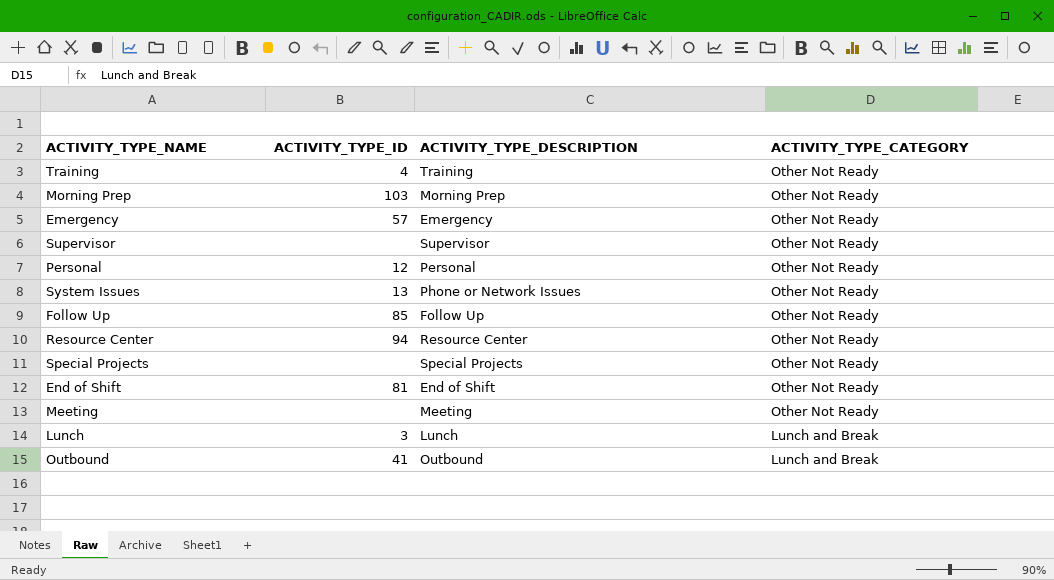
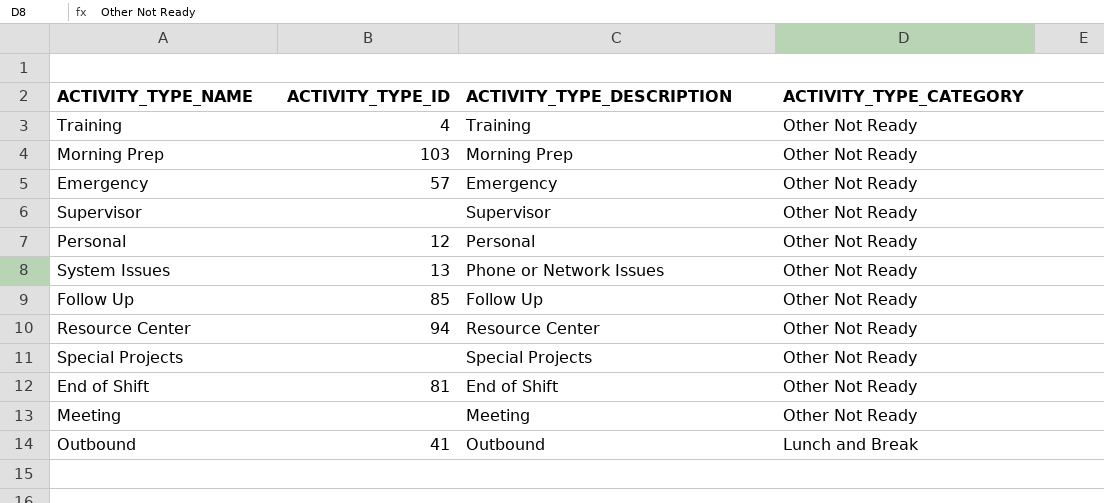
row Lunch: 3 | Lunch | Lunch and Break -> none

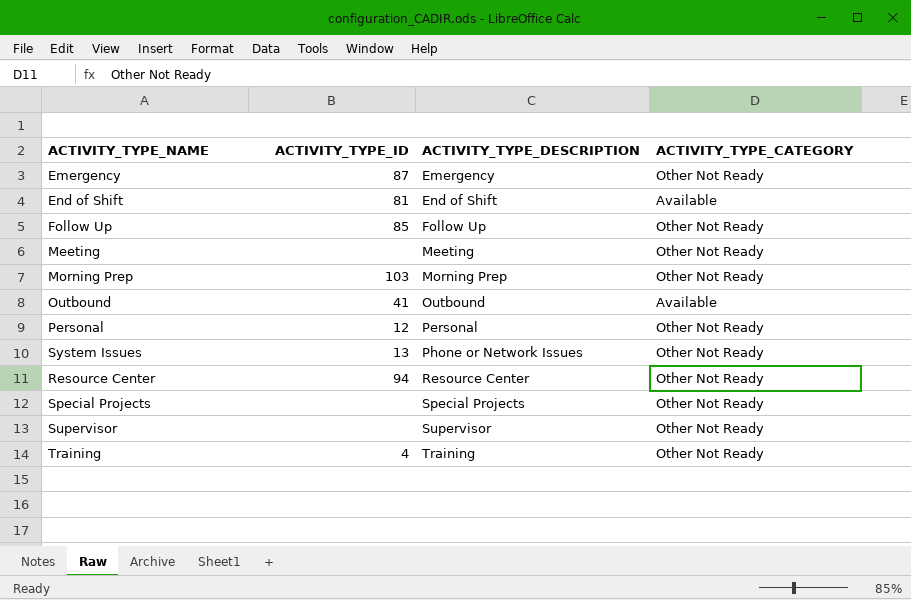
row order: ACTIVITY_TYPE_CATEGORY descending -> ACTIVITY_TYPE_DESCRIPTION ascending
Emergency | ACTIVITY_TYPE_ID: 57 -> 87
End of Shift | ACTIVITY_TYPE_CATEGORY: Other Not Ready -> Available
Outbound | ACTIVITY_TYPE_CATEGORY: Lunch and Break -> Available

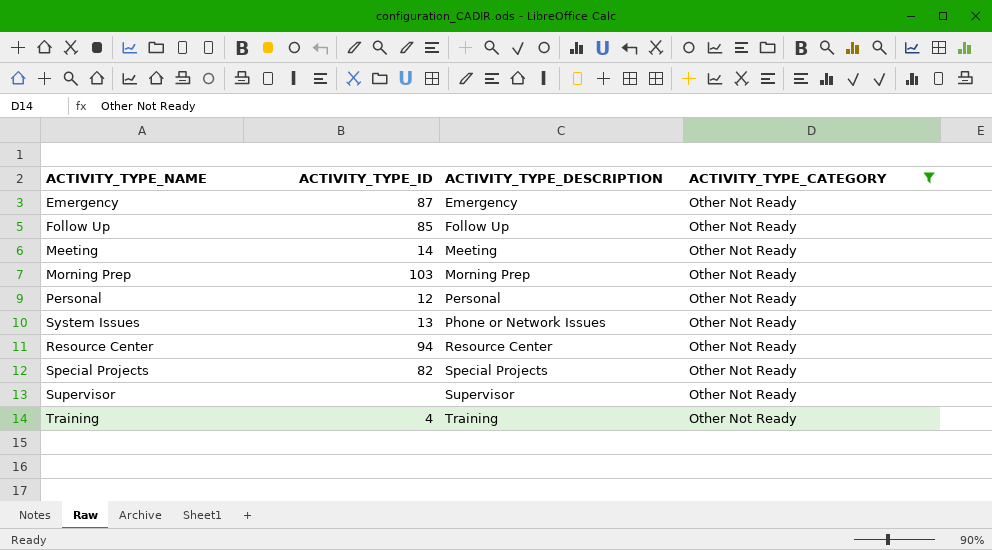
filter: none -> ACTIVITY_TYPE_CATEGORY = Other Not Ready
Meeting | ACTIVITY_TYPE_ID: none -> 14
Special Projects | ACTIVITY_TYPE_ID: none -> 82

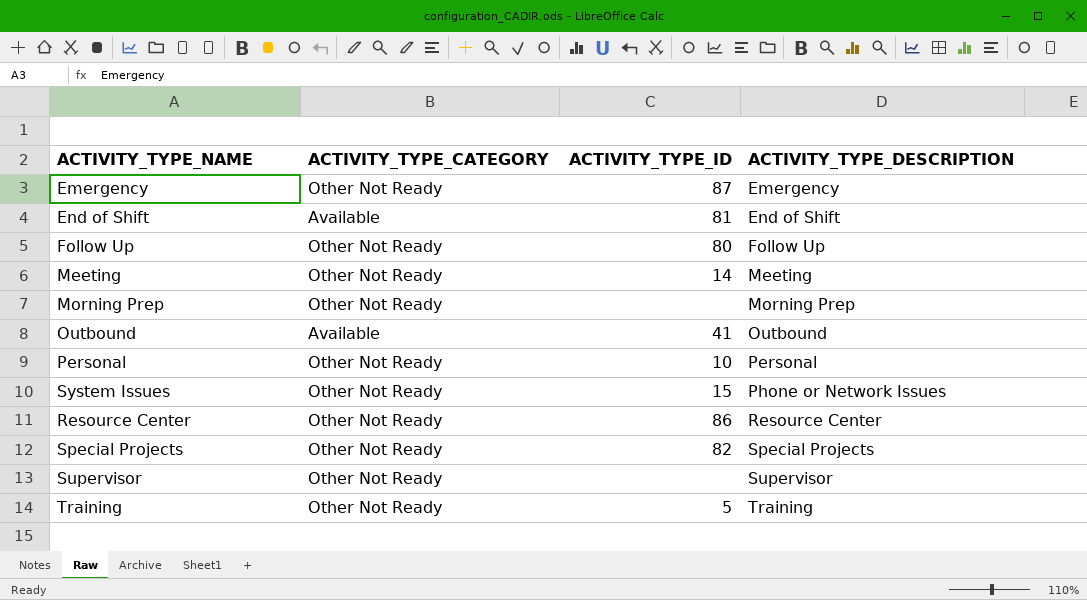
filter: ACTIVITY_TYPE_CATEGORY = Other Not Ready -> none
column ACTIVITY_TYPE_CATEGORY | position: 4 -> 2
Follow Up | ACTIVITY_TYPE_ID: 85 -> 80
Morning Prep | ACTIVITY_TYPE_ID: 103 -> none
Personal | ACTIVITY_TYPE_ID: 12 -> 10
System Issues | ACTIVITY_TYPE_ID: 13 -> 15
Resource Center | ACTIVITY_TYPE_ID: 94 -> 86
Training | ACTIVITY_TYPE_ID: 4 -> 5

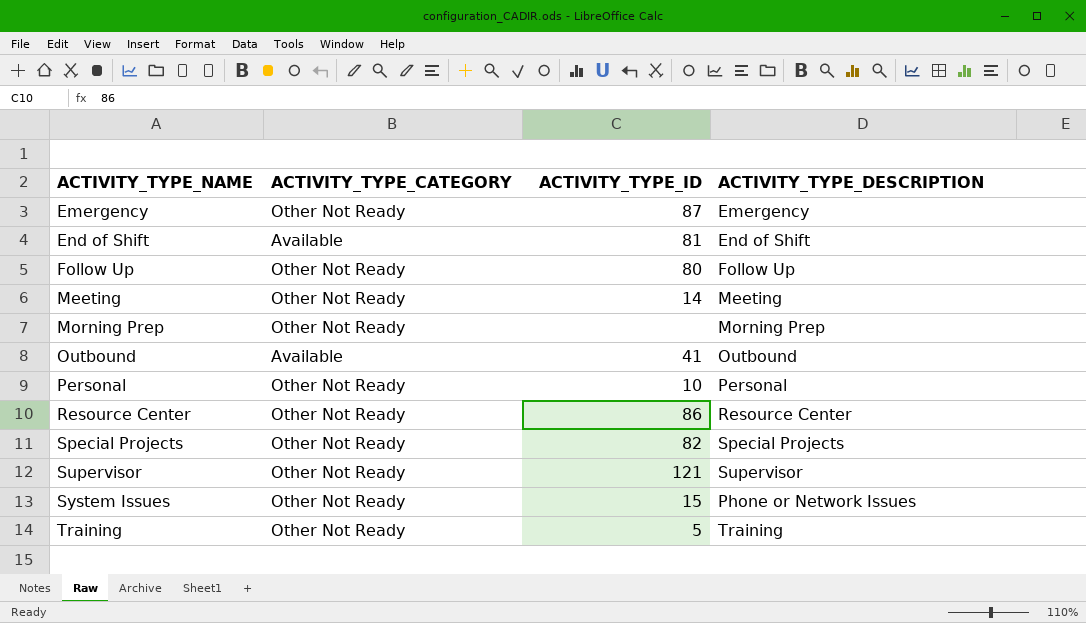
row order: ACTIVITY_TYPE_DESCRIPTION ascending -> ACTIVITY_TYPE_NAME ascending
Supervisor | ACTIVITY_TYPE_ID: none -> 121

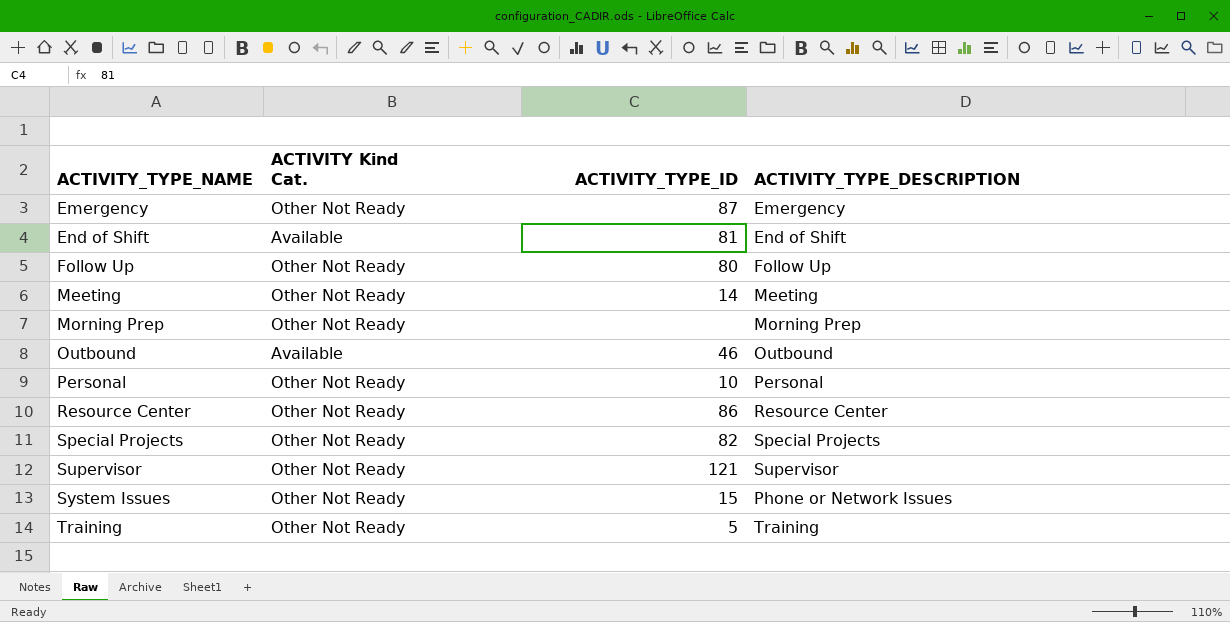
column name: ACTIVITY_TYPE_CATEGORY -> ACTIVITY Kind Cat.
Outbound | ACTIVITY_TYPE_ID: 41 -> 46

